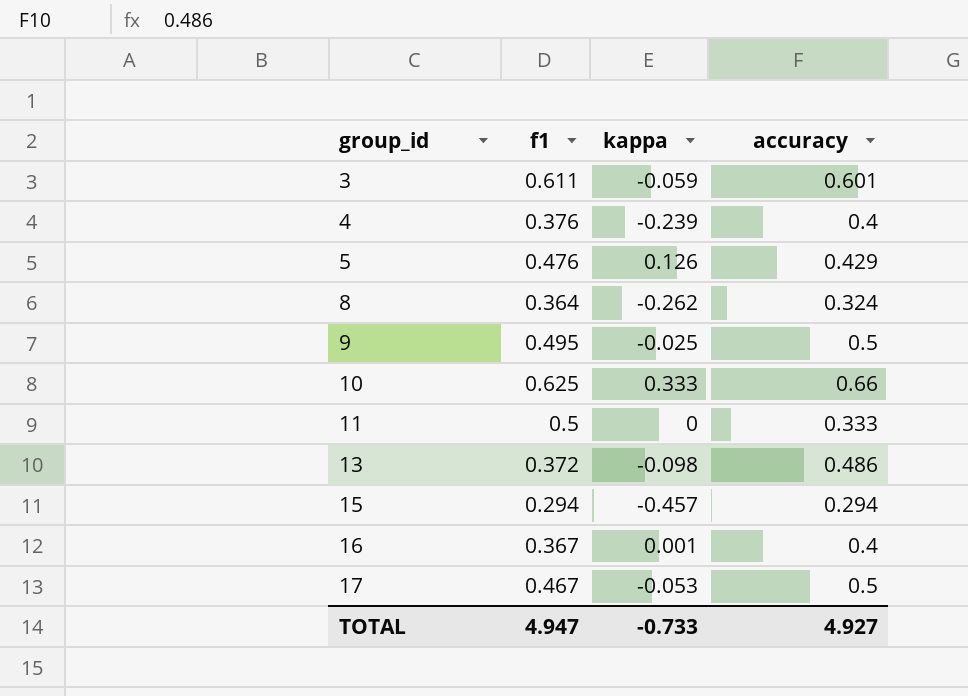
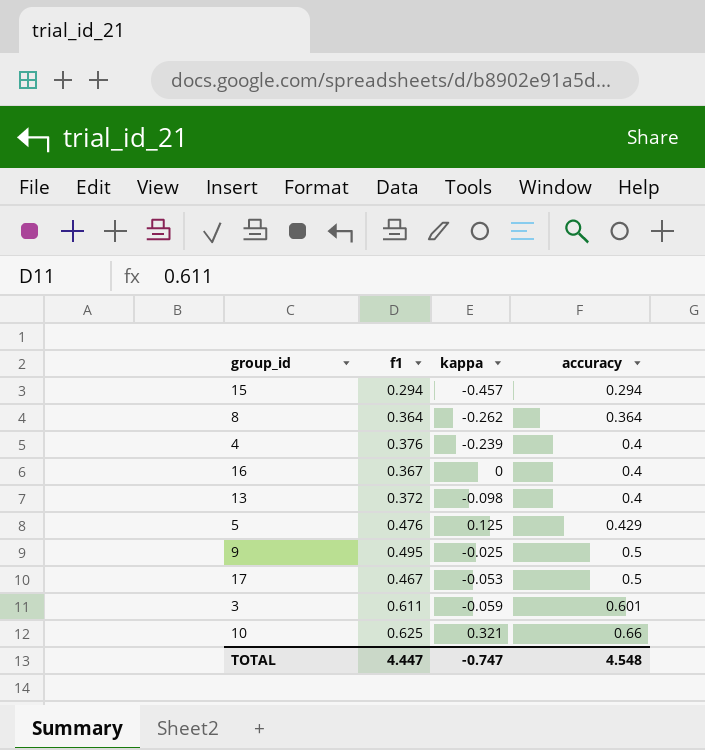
row order: group_id ascending -> accuracy ascending
row 11: 0.5 | 0 | 0.333 -> none
8 | accuracy: 0.324 -> 0.364
16 | kappa: 0.001 -> 0
13 | accuracy: 0.486 -> 0.4
5 | kappa: 0.126 -> 0.125
10 | kappa: 0.333 -> 0.321
TOTAL | f1: 4.947 -> 4.447
TOTAL | kappa: -0.733 -> -0.747
TOTAL | accuracy: 4.927 -> 4.548

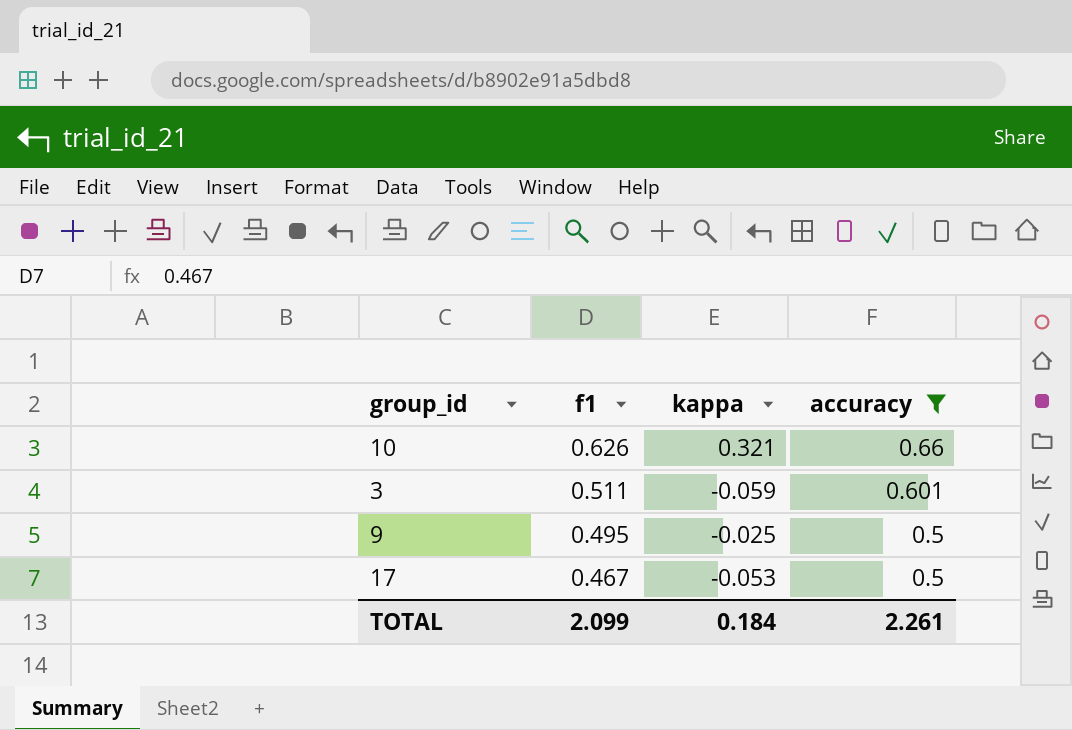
filter: none -> accuracy >= 0.5
row order: accuracy ascending -> f1 descending
10 | f1: 0.625 -> 0.626
3 | f1: 0.611 -> 0.511
TOTAL | f1: 4.447 -> 2.099
TOTAL | kappa: -0.747 -> 0.184
TOTAL | accuracy: 4.548 -> 2.261

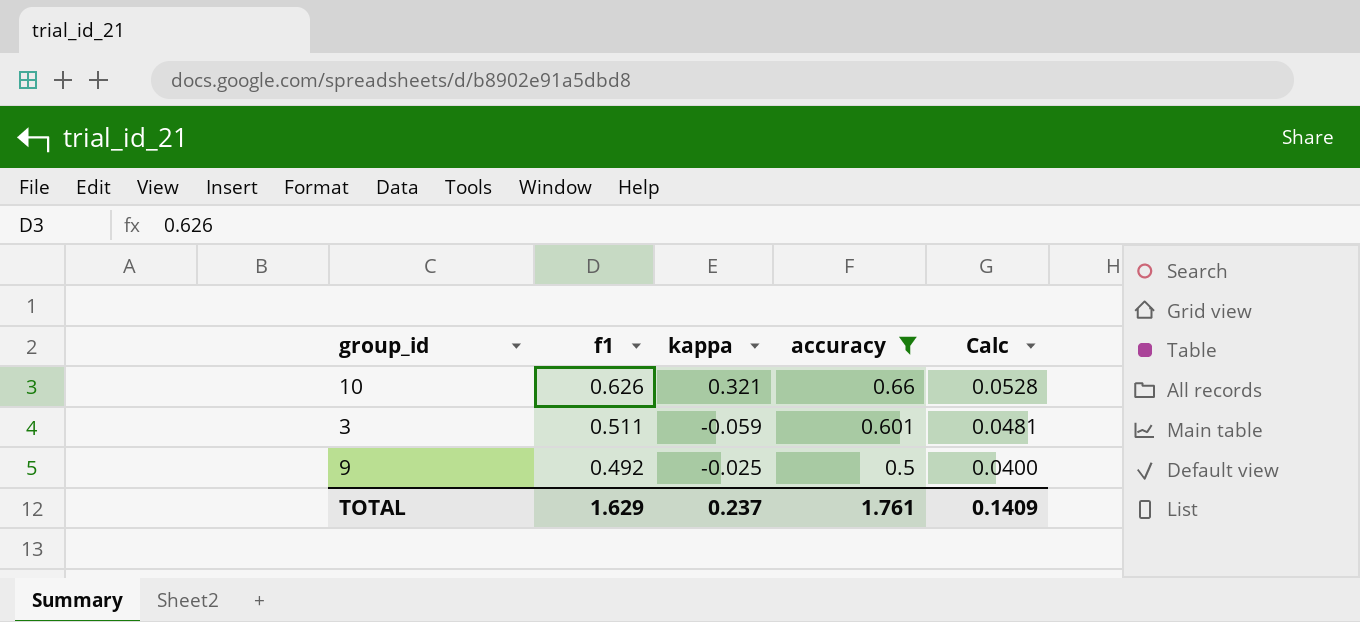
column Calc | formula: none -> [accuracy] * 0.08
row 17: 0.467 | -0.053 | 0.5 -> none
9 | f1: 0.495 -> 0.492
TOTAL | f1: 2.099 -> 1.629
TOTAL | kappa: 0.184 -> 0.237
TOTAL | accuracy: 2.261 -> 1.761

